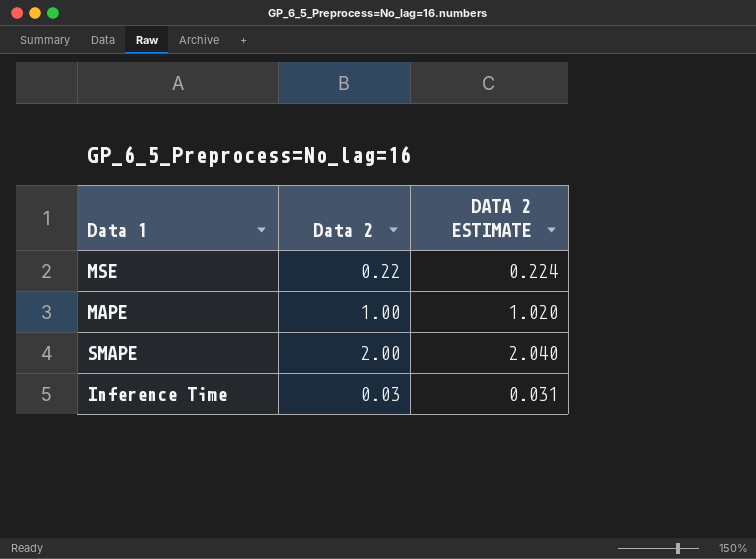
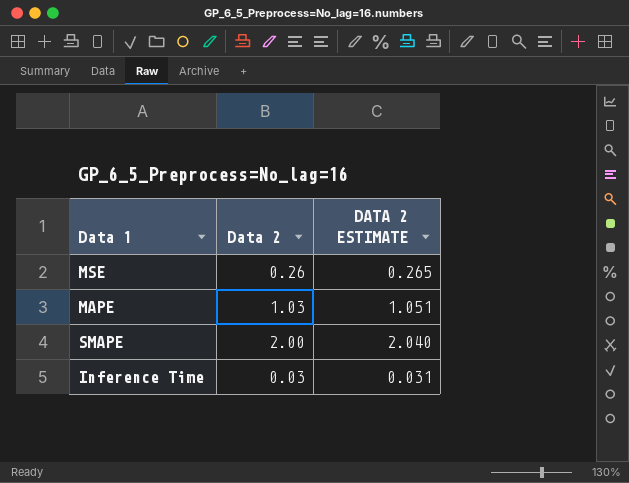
MSE | Data 2: 0.22 -> 0.26
MSE | DATA 2 ESTIMATE: 0.224 -> 0.265
MAPE | Data 2: 1.00 -> 1.03
MAPE | DATA 2 ESTIMATE: 1.020 -> 1.051

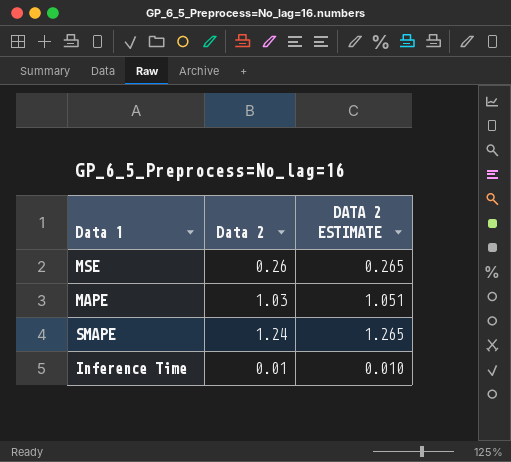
SMAPE | Data 2: 2.00 -> 1.24
SMAPE | DATA 2 ESTIMATE: 2.040 -> 1.265
Inference Time | Data 2: 0.03 -> 0.01
Inference Time | DATA 2 ESTIMATE: 0.031 -> 0.010

